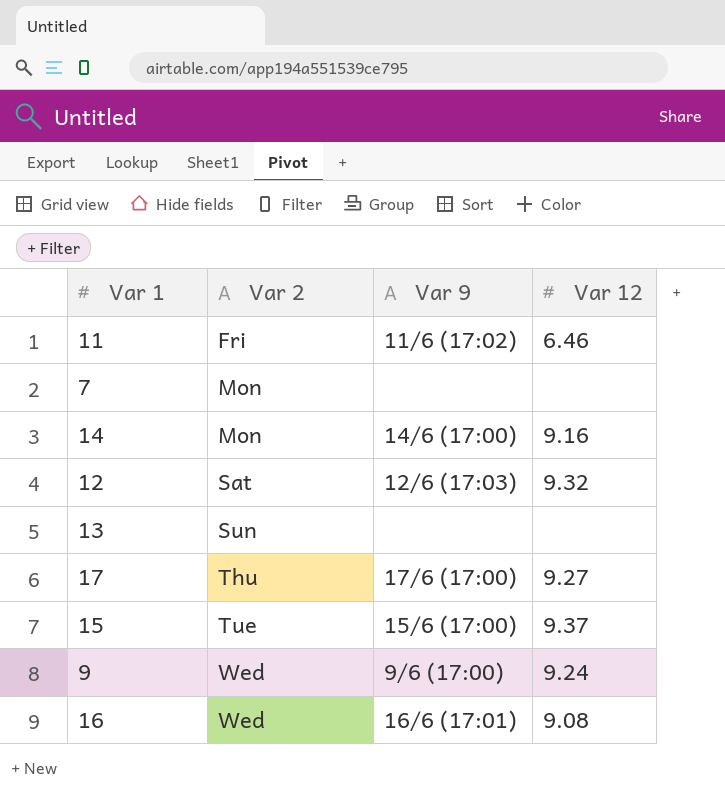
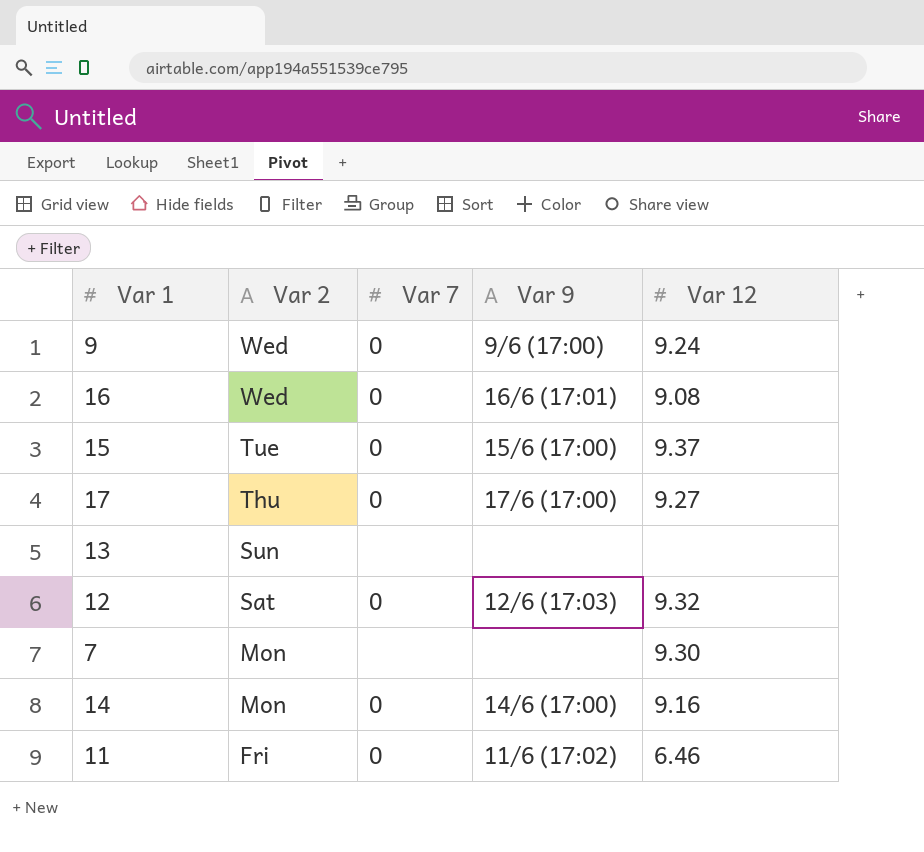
row order: Var 2 ascending -> Var 2 descending
column Var 7 | position: none -> 3
7 | Var 12: none -> 9.30

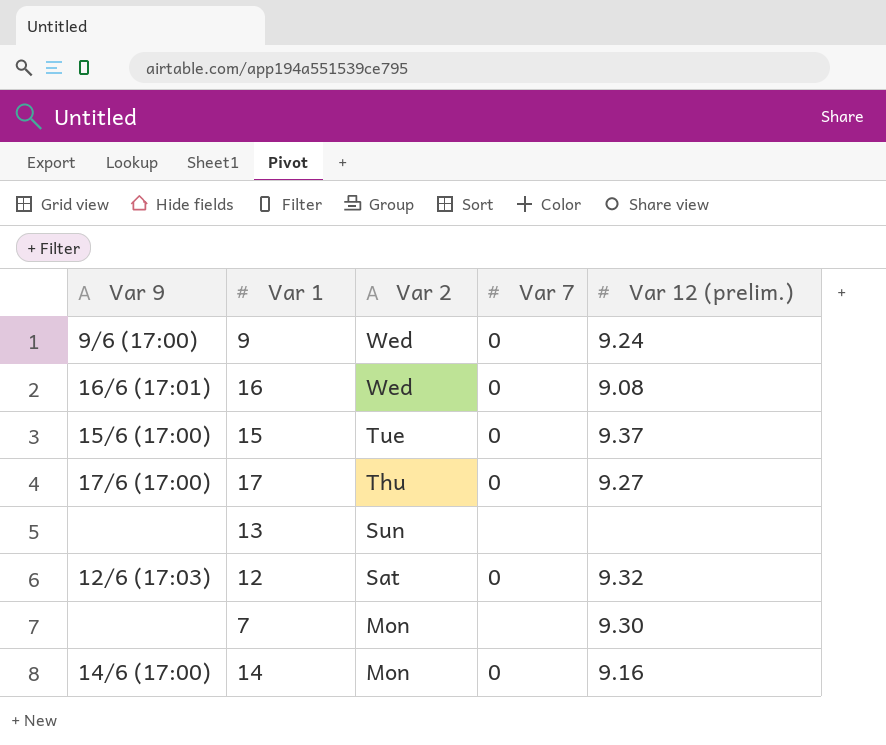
column Var 9 | position: 4 -> 1
column name: Var 12 -> Var 12 (prelim.)
row 11: Fri | 0 | 11/6 (17:02) | 6.46 -> none

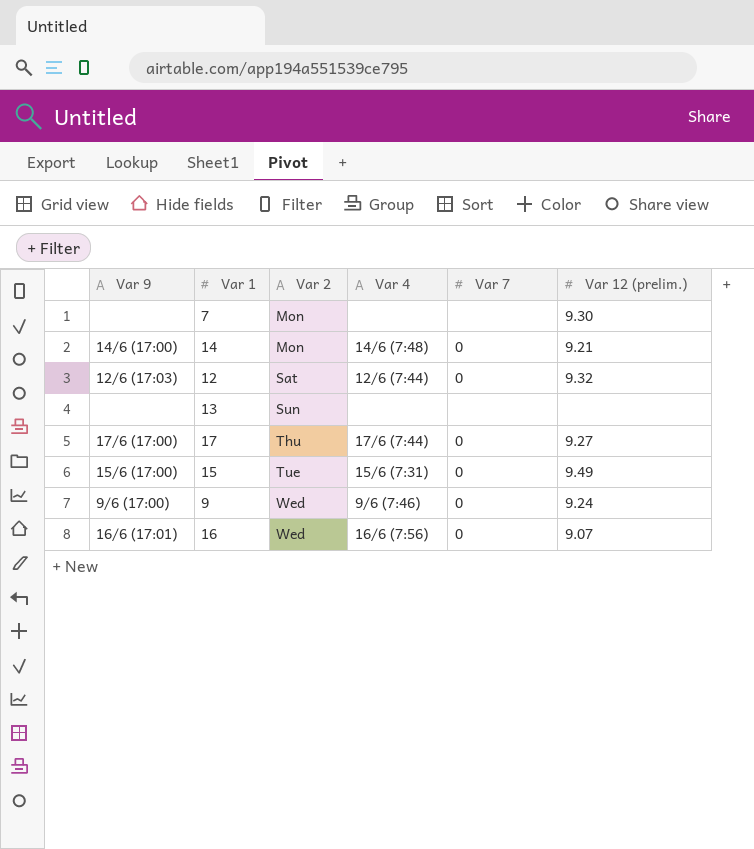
row order: Var 2 descending -> Var 2 ascending
column Var 4 | position: none -> 4
14 | Var 12 (prelim.): 9.16 -> 9.21
15 | Var 12 (prelim.): 9.37 -> 9.49
16 | Var 12 (prelim.): 9.08 -> 9.07

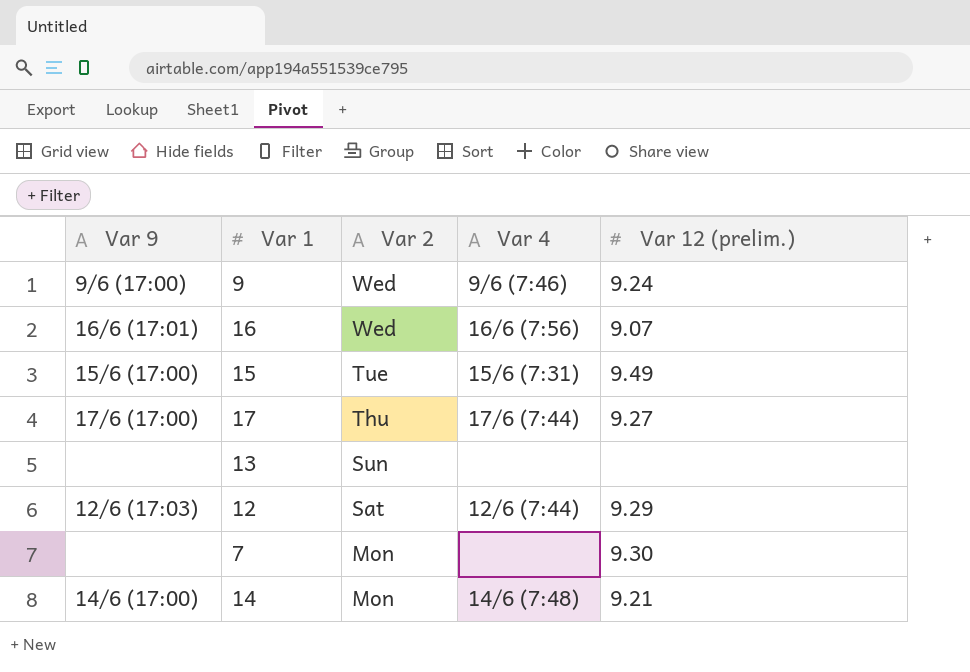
row order: Var 2 ascending -> Var 2 descending
column Var 7 | position: 5 -> none
12 | Var 12 (prelim.): 9.32 -> 9.29

